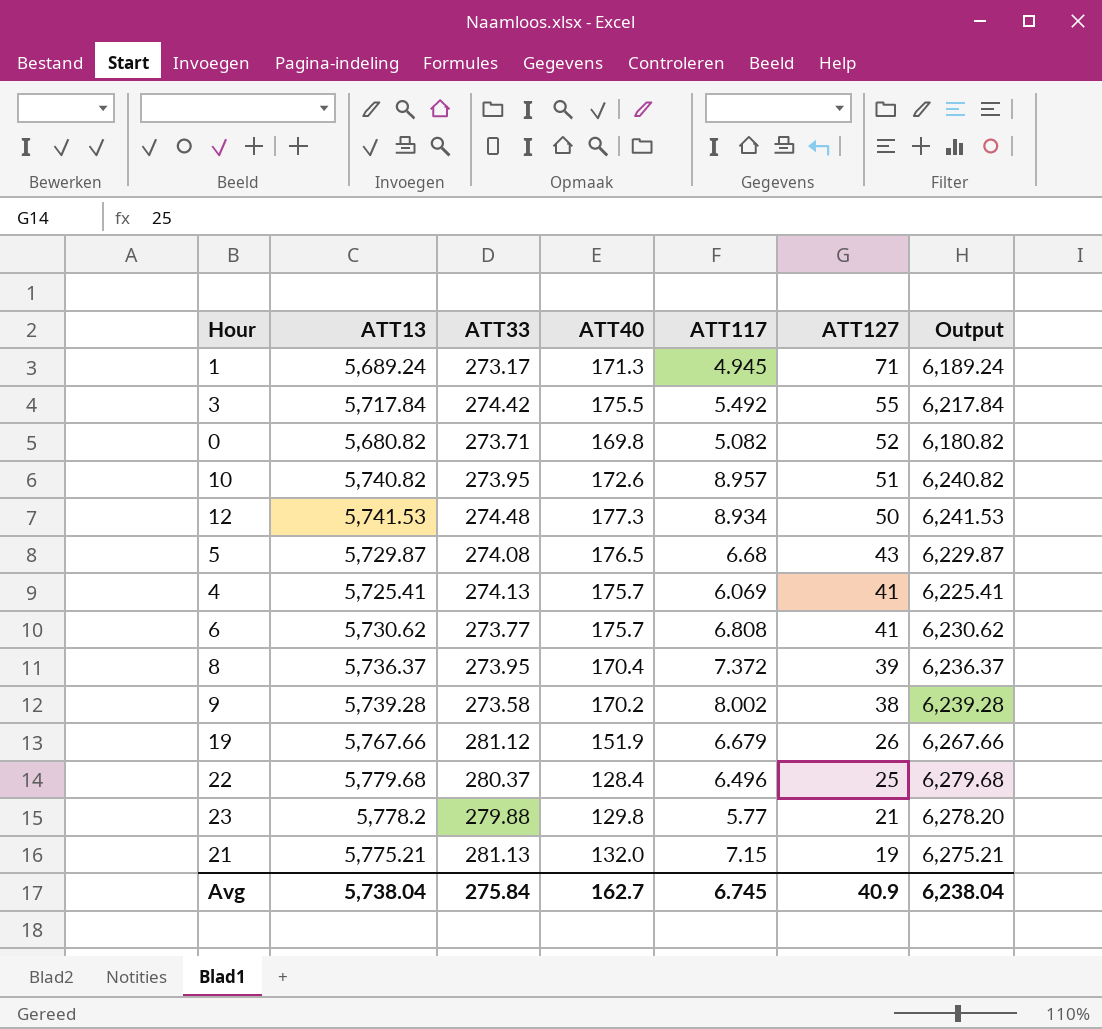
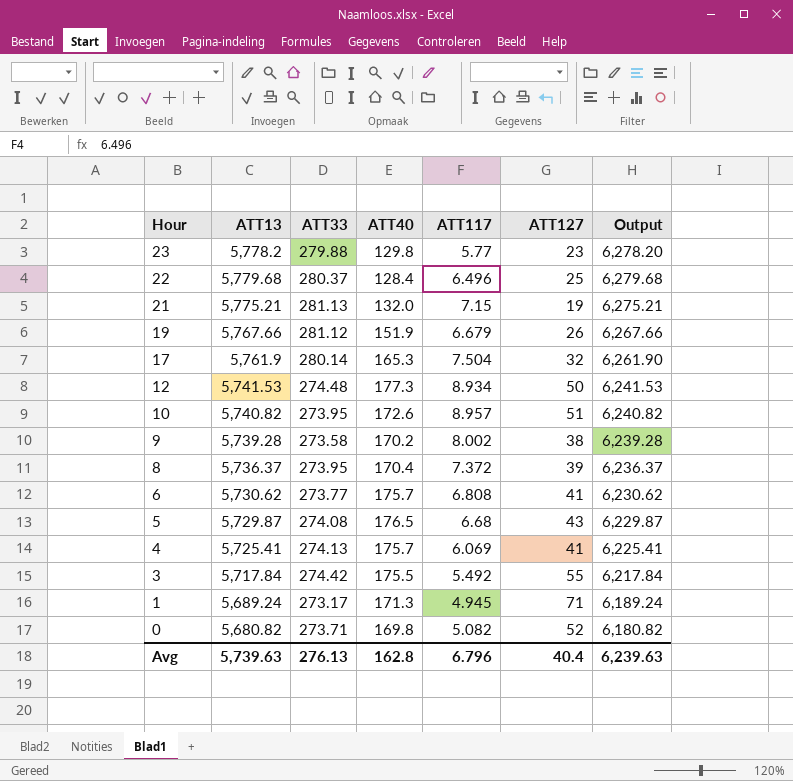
row order: ATT127 descending -> Hour descending
23 | ATT127: 21 -> 23
row 17: none -> 5,761.9 | 280.14 | 165.3 | 7.504 | 32 | 6,261.90
Avg | ATT13: 5,738.04 -> 5,739.63
Avg | ATT33: 275.84 -> 276.13
Avg | ATT40: 162.7 -> 162.8
Avg | ATT117: 6.745 -> 6.796
Avg | ATT127: 40.9 -> 40.4
Avg | Output: 6,238.04 -> 6,239.63

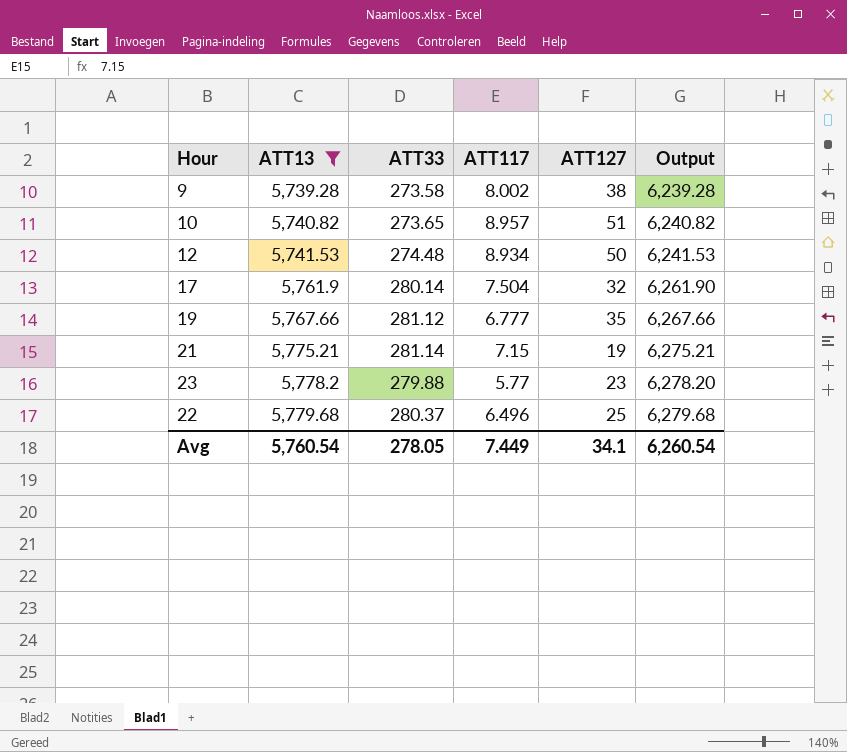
filter: none -> ATT13 >= 5,739.28
row order: Hour descending -> ATT13 ascending
column ATT40 | position: 4 -> none
10 | ATT33: 273.95 -> 273.65
19 | ATT117: 6.679 -> 6.777
19 | ATT127: 26 -> 35
21 | ATT33: 281.13 -> 281.14
Avg | ATT13: 5,739.63 -> 5,760.54
Avg | ATT33: 276.13 -> 278.05
Avg | ATT117: 6.796 -> 7.449
Avg | ATT127: 40.4 -> 34.1
Avg | Output: 6,239.63 -> 6,260.54

